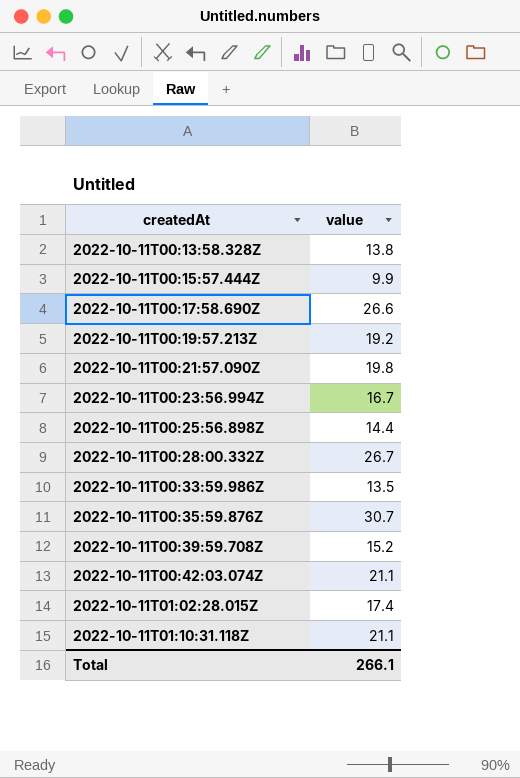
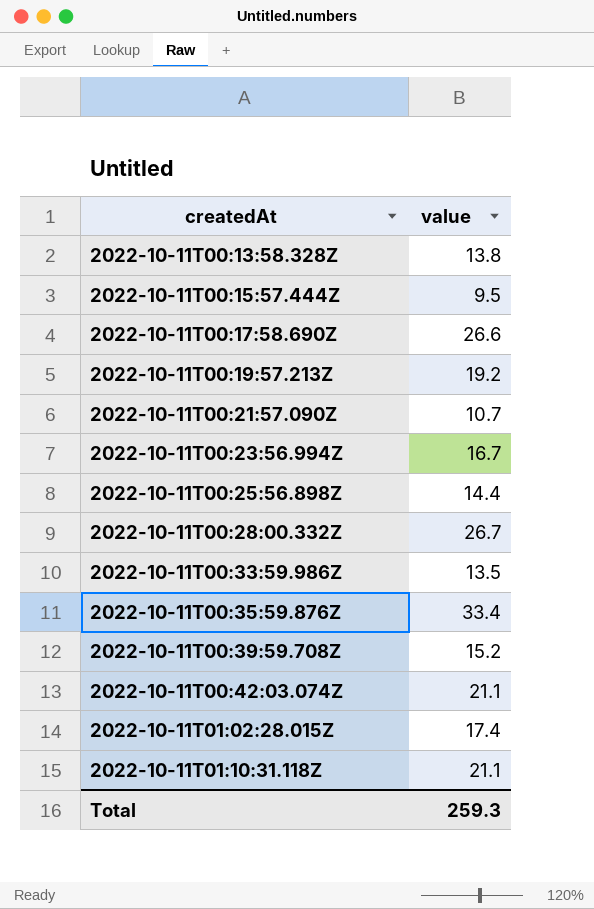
2022-10-11T00:15:57.444Z | value: 9.9 -> 9.5
2022-10-11T00:21:57.090Z | value: 19.8 -> 10.7
2022-10-11T00:35:59.876Z | value: 30.7 -> 33.4
Total | value: 266.1 -> 259.3

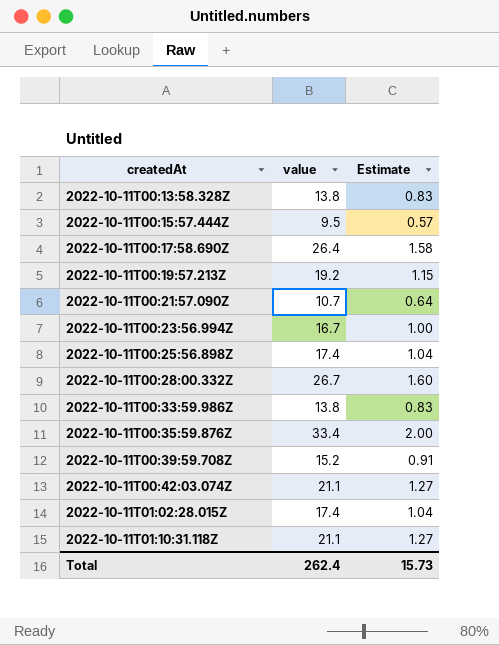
column Estimate | formula: none -> [value] * 0.06
2022-10-11T00:17:58.690Z | value: 26.6 -> 26.4
2022-10-11T00:25:56.898Z | value: 14.4 -> 17.4
2022-10-11T00:33:59.986Z | value: 13.5 -> 13.8
Total | value: 259.3 -> 262.4

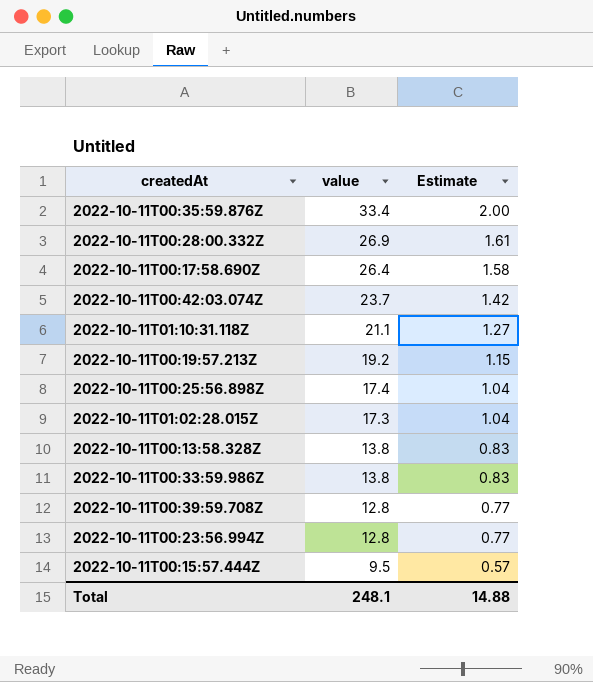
row order: createdAt ascending -> value descending
row 2022-10-11T00:21:57.090Z: 10.7 | 0.64 -> none
2022-10-11T00:28:00.332Z | value: 26.7 -> 26.9
2022-10-11T00:28:00.332Z | Estimate: 1.60 -> 1.61
2022-10-11T00:42:03.074Z | value: 21.1 -> 23.7
2022-10-11T00:42:03.074Z | Estimate: 1.27 -> 1.42
2022-10-11T01:02:28.015Z | value: 17.4 -> 17.3
2022-10-11T00:39:59.708Z | value: 15.2 -> 12.8
2022-10-11T00:39:59.708Z | Estimate: 0.91 -> 0.77
2022-10-11T00:23:56.994Z | value: 16.7 -> 12.8
2022-10-11T00:23:56.994Z | Estimate: 1.00 -> 0.77
Total | value: 262.4 -> 248.1
Total | Estimate: 15.73 -> 14.88

